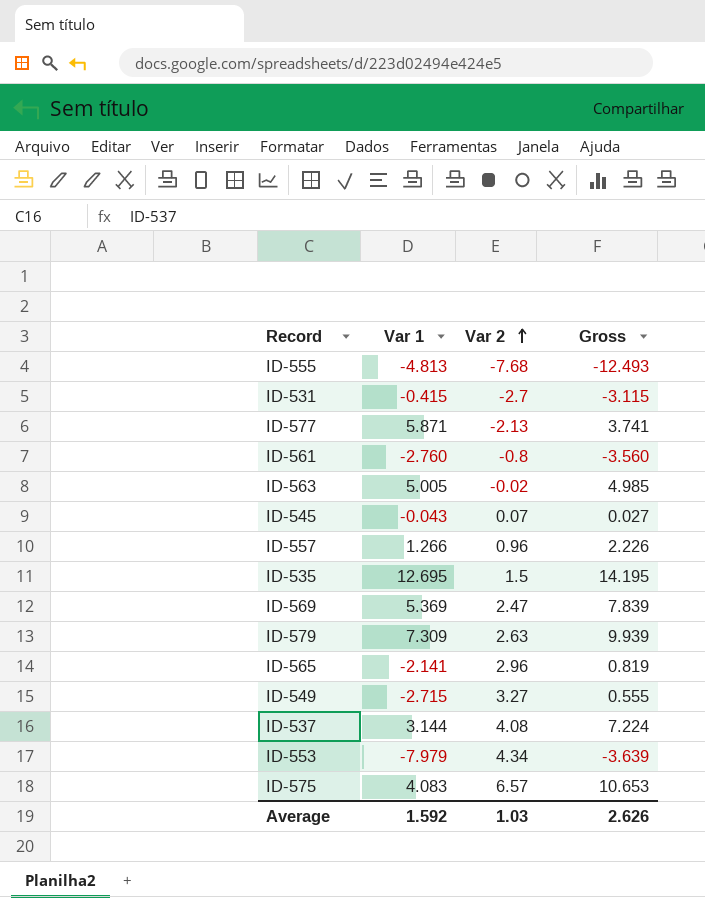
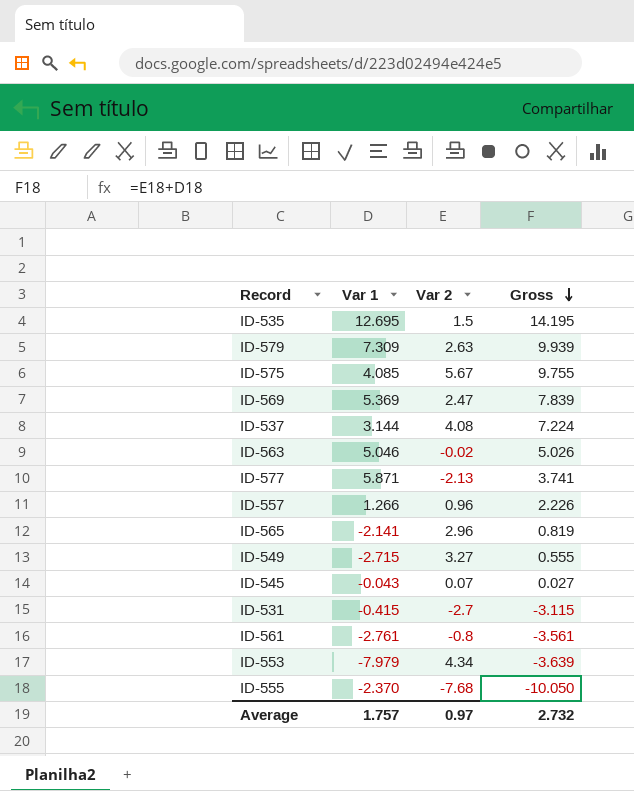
row order: Var 2 ascending -> Gross descending
ID-575 | Var 1: 4.083 -> 4.085
ID-575 | Var 2: 6.57 -> 5.67
ID-575 | Gross: 10.653 -> 9.755
ID-563 | Var 1: 5.005 -> 5.046
ID-563 | Gross: 4.985 -> 5.026
ID-561 | Var 1: -2.760 -> -2.761
ID-561 | Gross: -3.560 -> -3.561
ID-555 | Var 1: -4.813 -> -2.370
ID-555 | Gross: -12.493 -> -10.050
Average | Var 1: 1.592 -> 1.757
Average | Var 2: 1.03 -> 0.97
Average | Gross: 2.626 -> 2.732

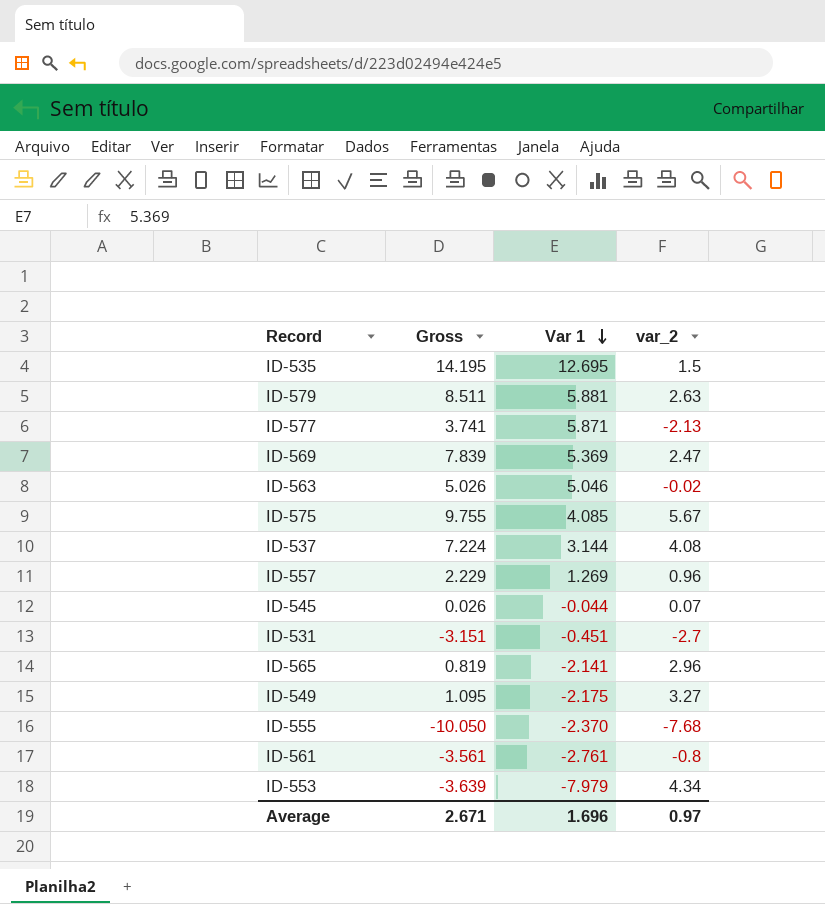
row order: Gross descending -> Var 1 descending
column Gross | position: 4 -> 2
column name: Var 2 -> var_2
ID-579 | Gross: 9.939 -> 8.511
ID-579 | Var 1: 7.309 -> 5.881
ID-557 | Gross: 2.226 -> 2.229
ID-557 | Var 1: 1.266 -> 1.269
ID-545 | Gross: 0.027 -> 0.026
ID-545 | Var 1: -0.043 -> -0.044
ID-531 | Gross: -3.115 -> -3.151
ID-531 | Var 1: -0.415 -> -0.451
ID-549 | Gross: 0.555 -> 1.095
ID-549 | Var 1: -2.715 -> -2.175
Average | Gross: 2.732 -> 2.671
Average | Var 1: 1.757 -> 1.696

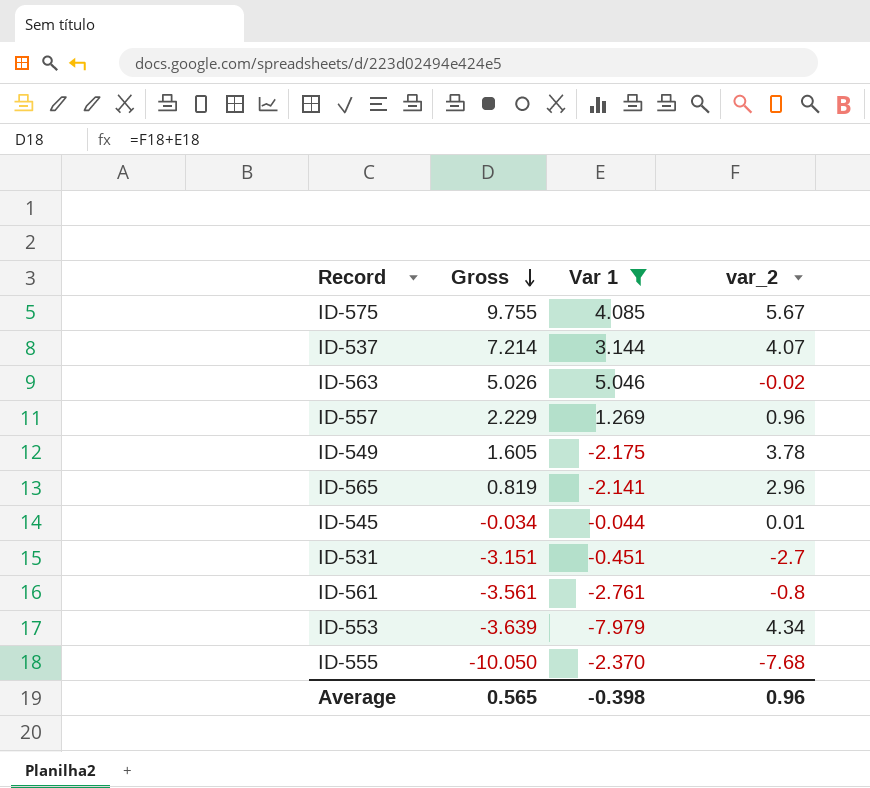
filter: none -> Var 1 <= 5.046
row order: Var 1 descending -> Gross descending
ID-537 | Gross: 7.224 -> 7.214
ID-537 | var_2: 4.08 -> 4.07
ID-549 | Gross: 1.095 -> 1.605
ID-549 | var_2: 3.27 -> 3.78
ID-545 | Gross: 0.026 -> -0.034
ID-545 | var_2: 0.07 -> 0.01
Average | Gross: 2.671 -> 0.565
Average | Var 1: 1.696 -> -0.398
Average | var_2: 0.97 -> 0.96

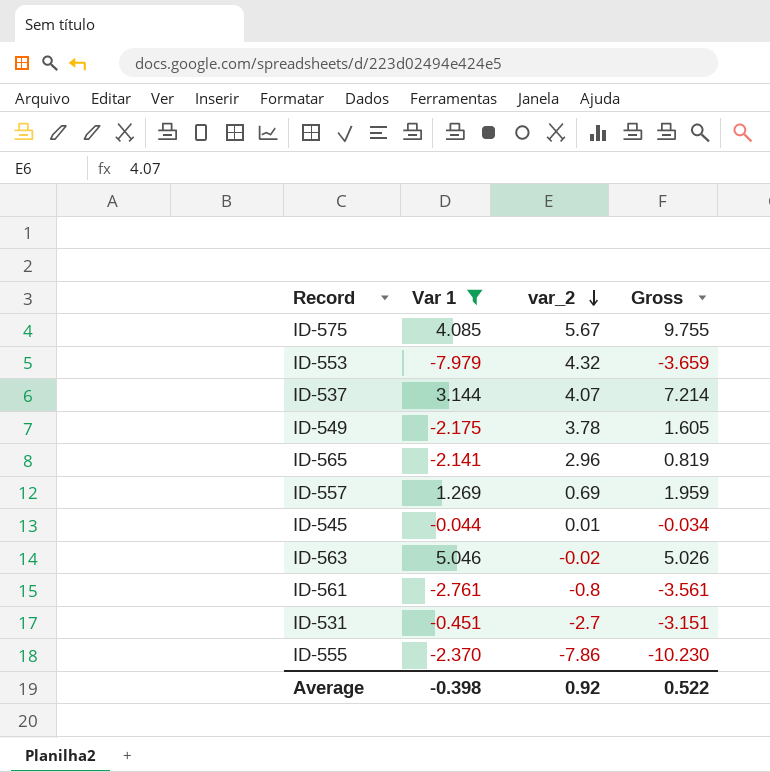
row order: Gross descending -> var_2 descending
column Gross | position: 2 -> 4
ID-553 | var_2: 4.34 -> 4.32
ID-553 | Gross: -3.639 -> -3.659
ID-557 | var_2: 0.96 -> 0.69
ID-557 | Gross: 2.229 -> 1.959
ID-555 | var_2: -7.68 -> -7.86
ID-555 | Gross: -10.050 -> -10.230
Average | var_2: 0.96 -> 0.92
Average | Gross: 0.565 -> 0.522

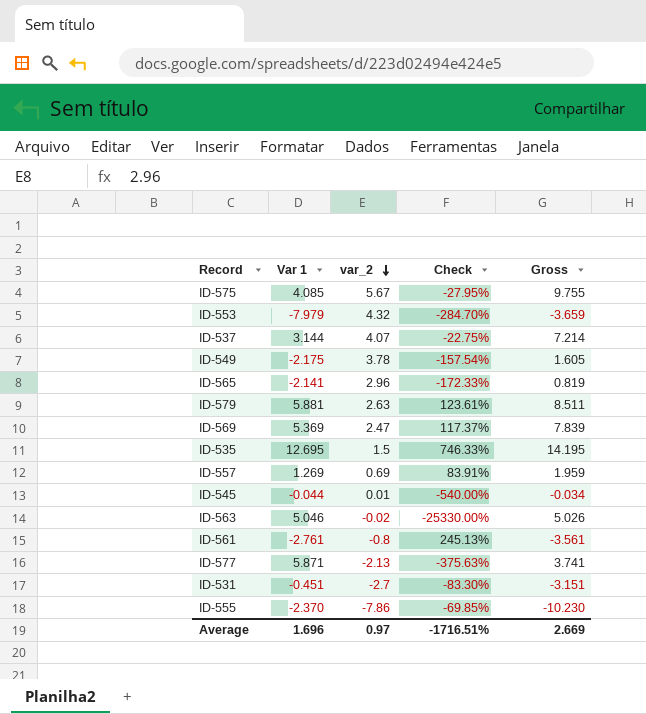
filter: Var 1 <= 5.046 -> none
column Check | formula: none -> ([Var 1] - [var_2]) / [var_2]
Average | Var 1: -0.398 -> 1.696
Average | var_2: 0.92 -> 0.97
Average | Gross: 0.522 -> 2.669

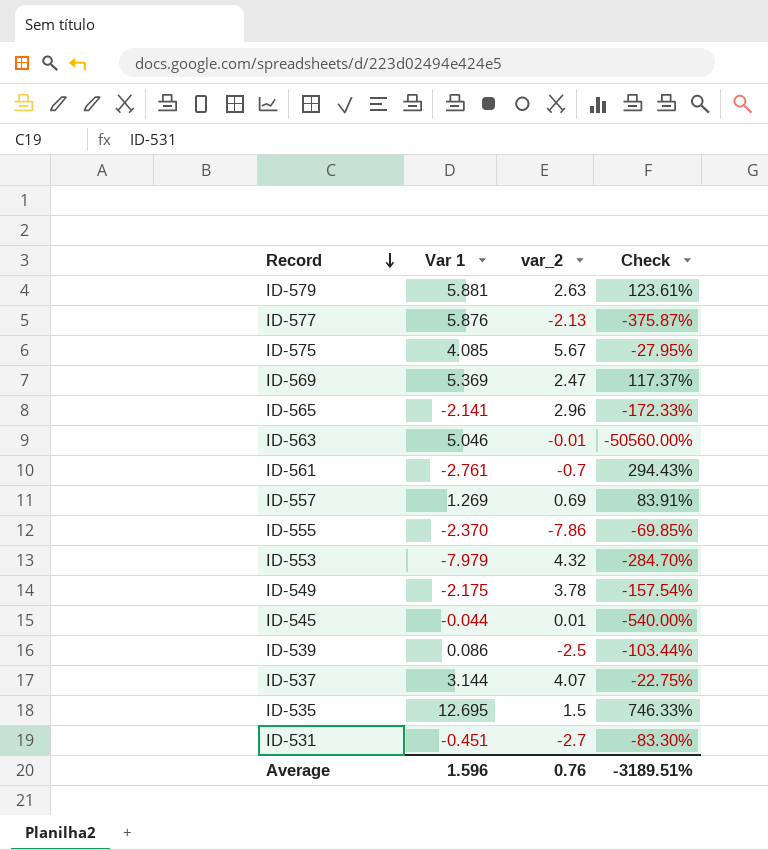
row order: var_2 descending -> Record descending
column Gross | formula: [Var 1] + [var_2] -> none
ID-577 | Var 1: 5.871 -> 5.876
ID-577 | Check: -375.63% -> -375.87%
ID-563 | var_2: -0.02 -> -0.01
ID-563 | Check: -25330.00% -> -50560.00%
ID-561 | var_2: -0.8 -> -0.7
ID-561 | Check: 245.13% -> 294.43%
row ID-539: none -> 0.086 | -2.5 | -103.44%
Average | Var 1: 1.696 -> 1.596
Average | var_2: 0.97 -> 0.76
Average | Check: -1716.51% -> -3189.51%

